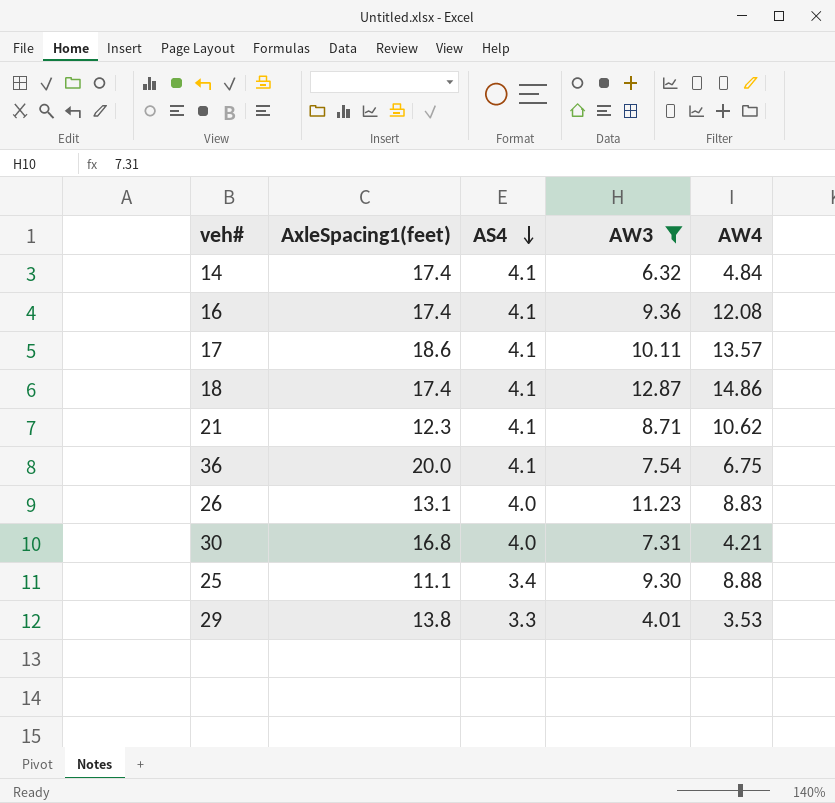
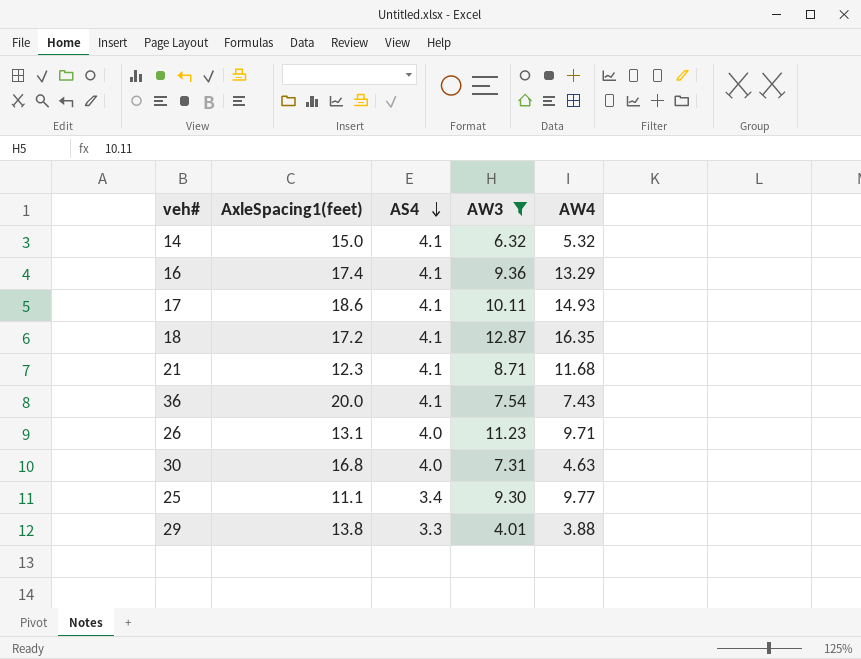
14 | AxleSpacing1(feet): 17.4 -> 15.0
14 | AW4: 4.84 -> 5.32
16 | AW4: 12.08 -> 13.29
17 | AW4: 13.57 -> 14.93
18 | AxleSpacing1(feet): 17.4 -> 17.2
18 | AW4: 14.86 -> 16.35
21 | AW4: 10.62 -> 11.68
36 | AW4: 6.75 -> 7.43
26 | AW4: 8.83 -> 9.71
30 | AW4: 4.21 -> 4.63
25 | AW4: 8.88 -> 9.77
29 | AW4: 3.53 -> 3.88

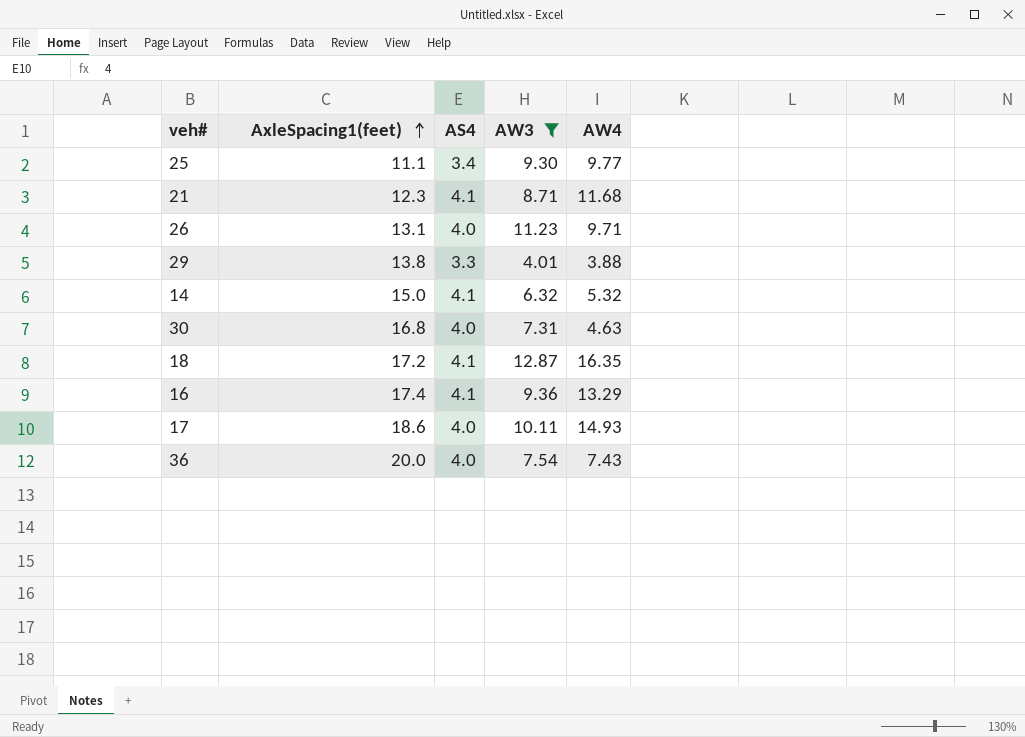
row order: AS4 descending -> AxleSpacing1(feet) ascending
17 | AS4: 4.1 -> 4.0
36 | AS4: 4.1 -> 4.0

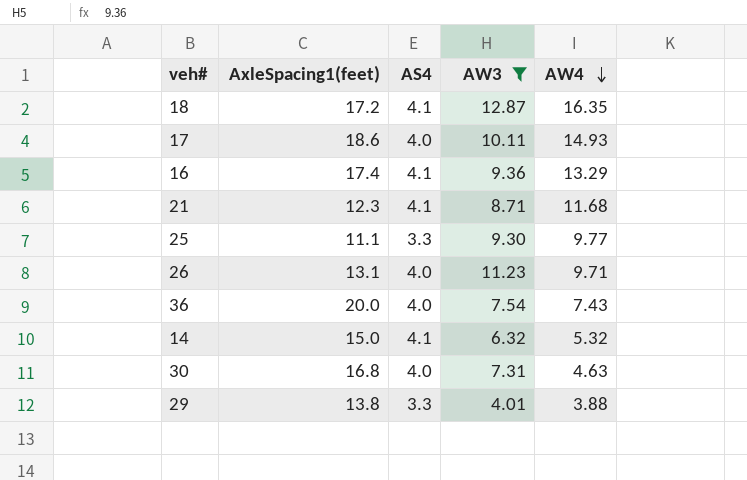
row order: AxleSpacing1(feet) ascending -> AW4 descending
25 | AS4: 3.4 -> 3.3

